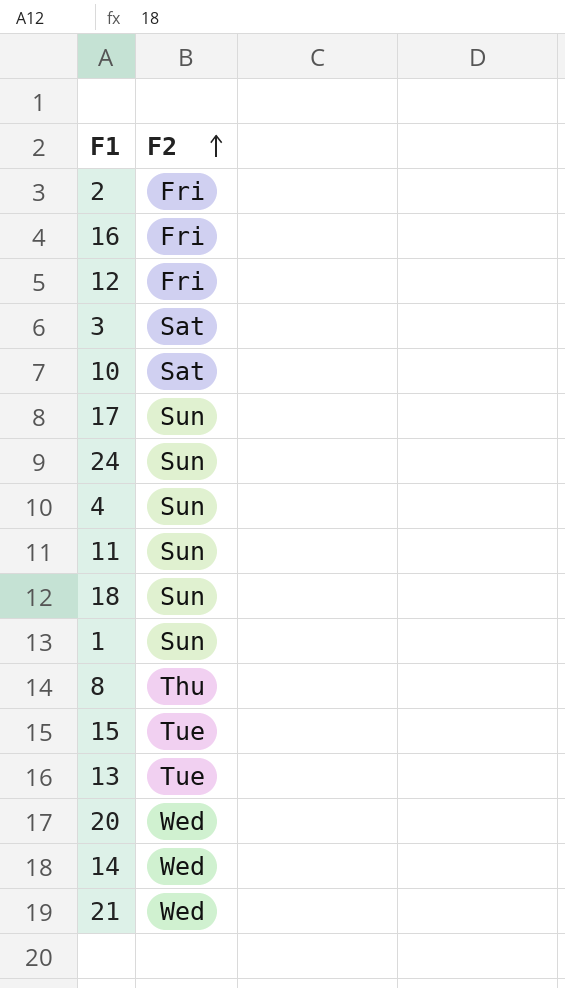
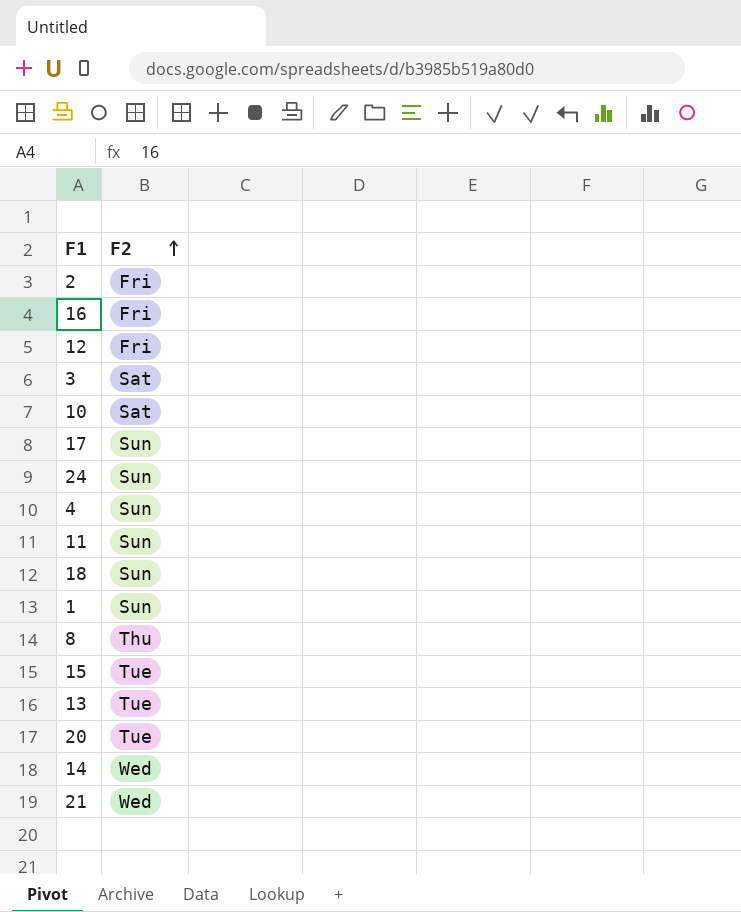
20 | F2: Wed -> Tue

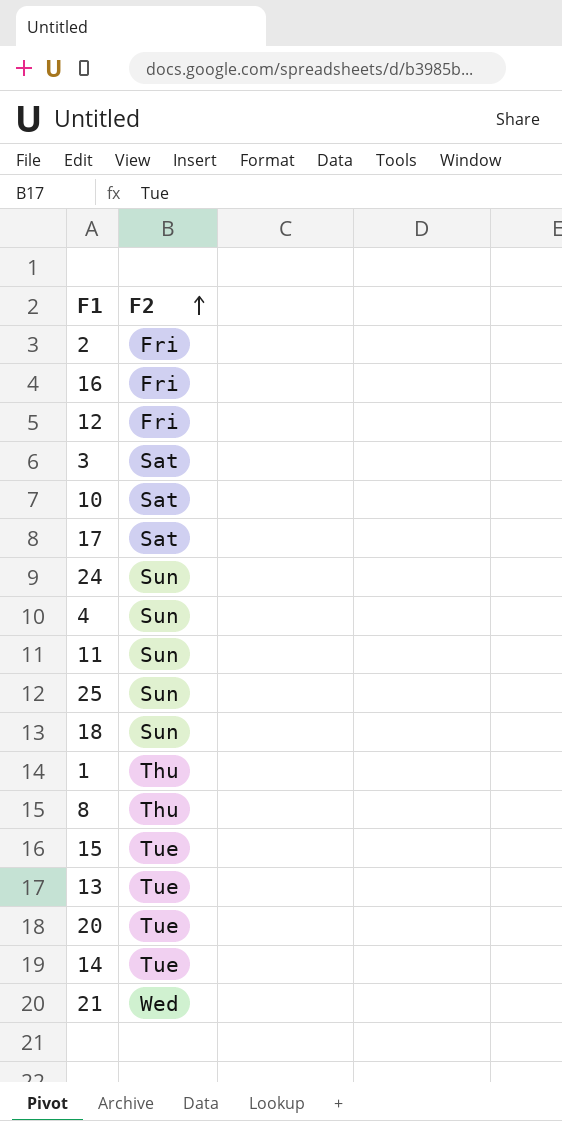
17 | F2: Sun -> Sat
row 25: none -> Sun
1 | F2: Sun -> Thu
14 | F2: Wed -> Tue

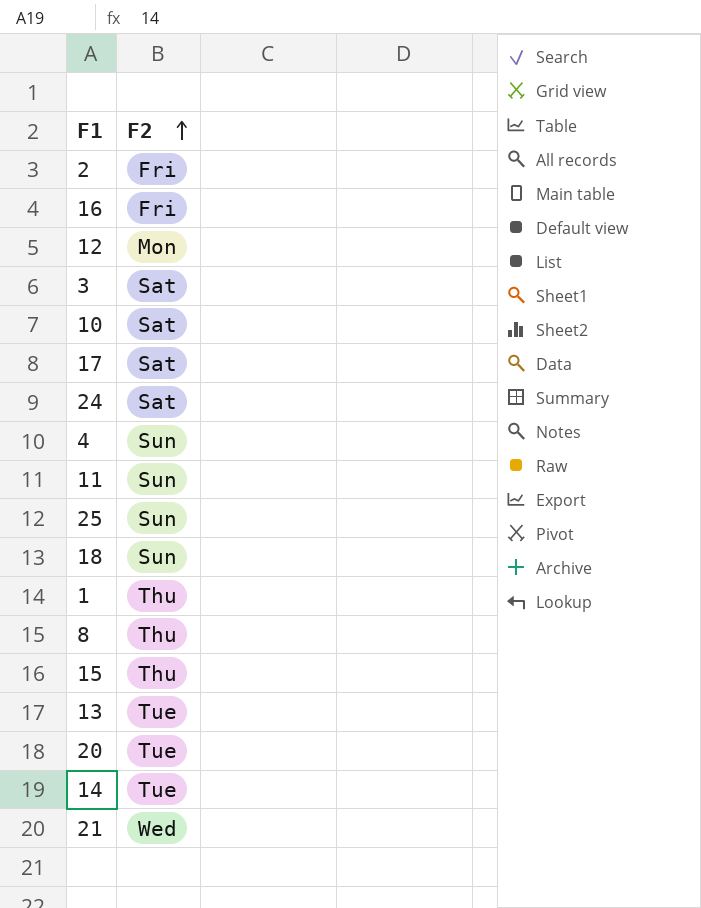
12 | F2: Fri -> Mon
24 | F2: Sun -> Sat
15 | F2: Tue -> Thu

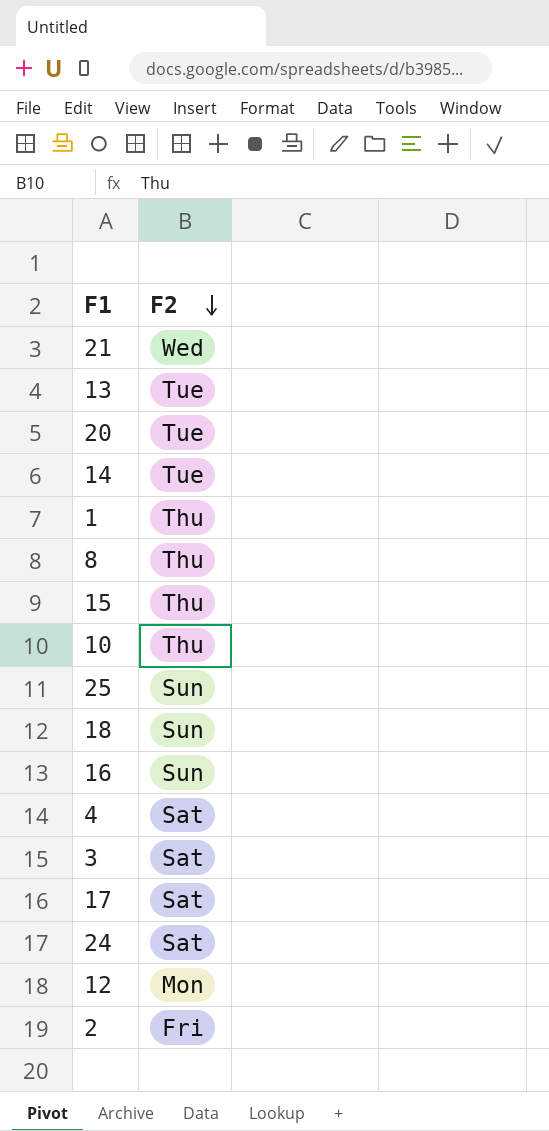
row order: F2 ascending -> F2 descending
row 11: Sun -> none
10 | F2: Sat -> Thu
16 | F2: Fri -> Sun
4 | F2: Sun -> Sat

